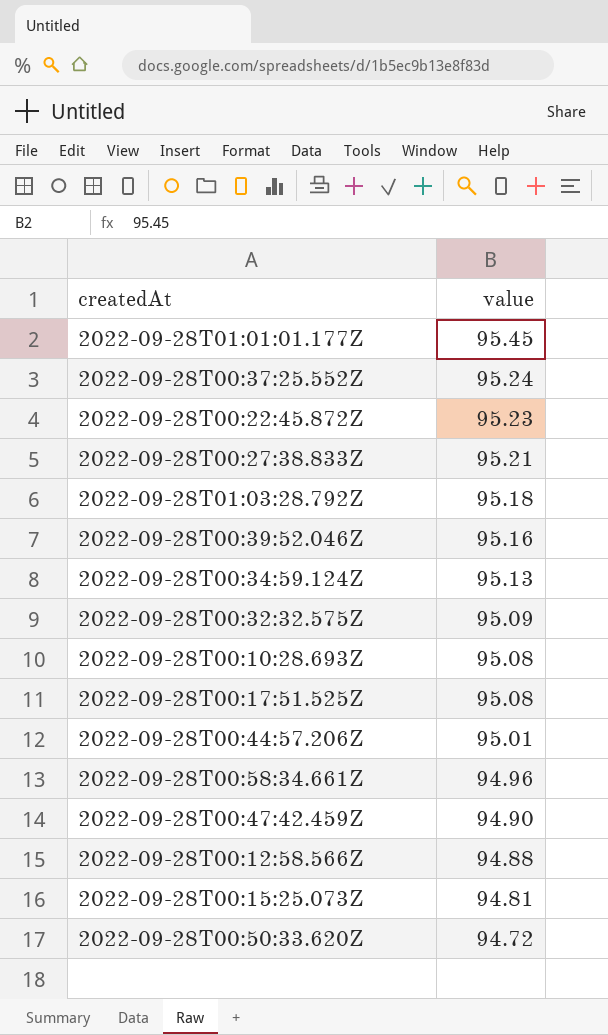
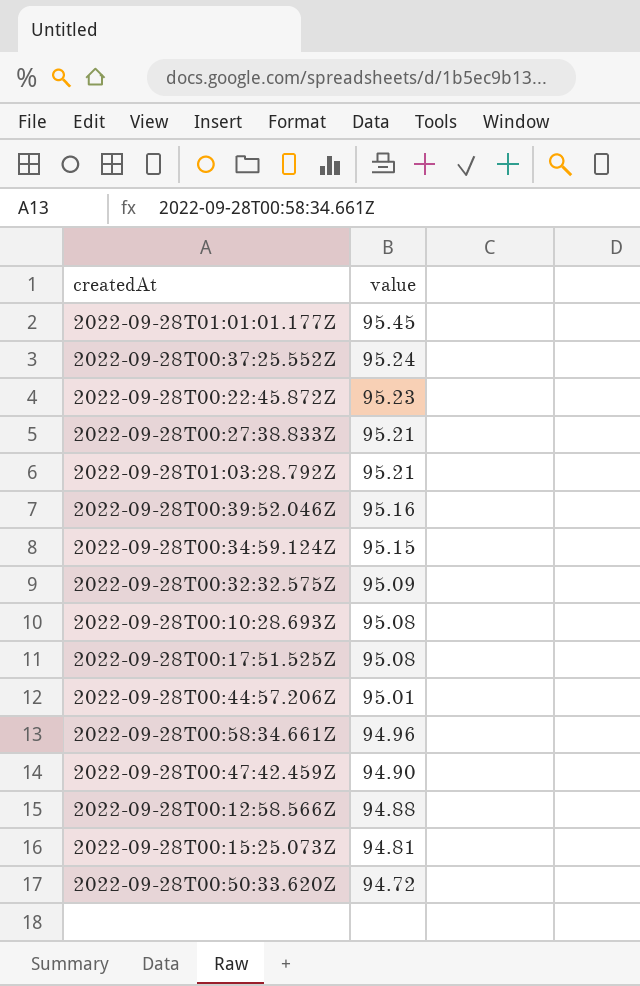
2022-09-28T01:03:28.792Z | value: 95.18 -> 95.21
2022-09-28T00:34:59.124Z | value: 95.13 -> 95.15

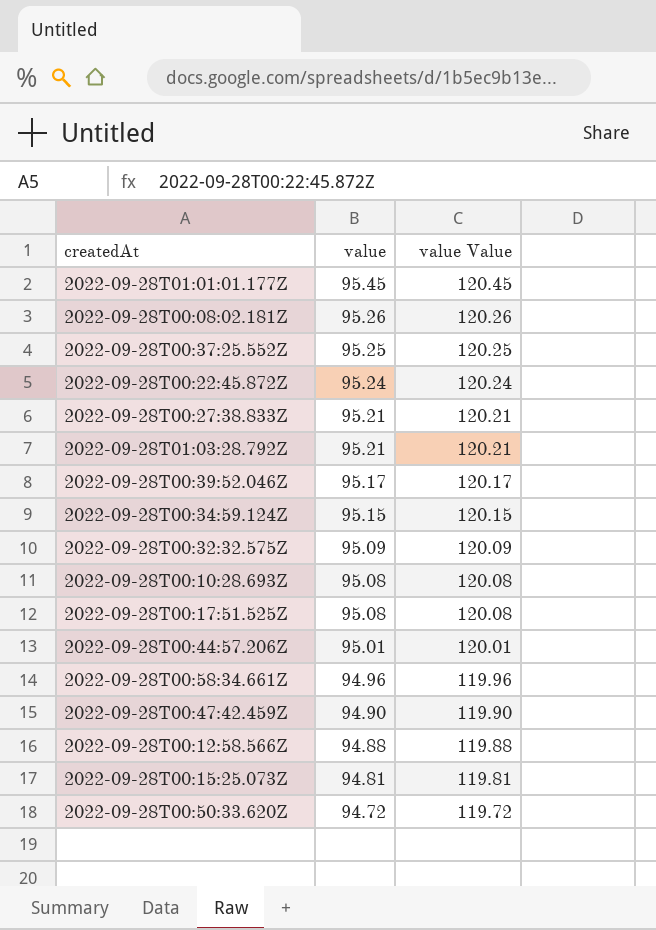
column value Value | formula: none -> [value] + 25
row 2022-09-28T00:08:02.181Z: none -> 95.26 | 120.26
2022-09-28T00:37:25.552Z | value: 95.24 -> 95.25
2022-09-28T00:22:45.872Z | value: 95.23 -> 95.24
2022-09-28T00:39:52.046Z | value: 95.16 -> 95.17

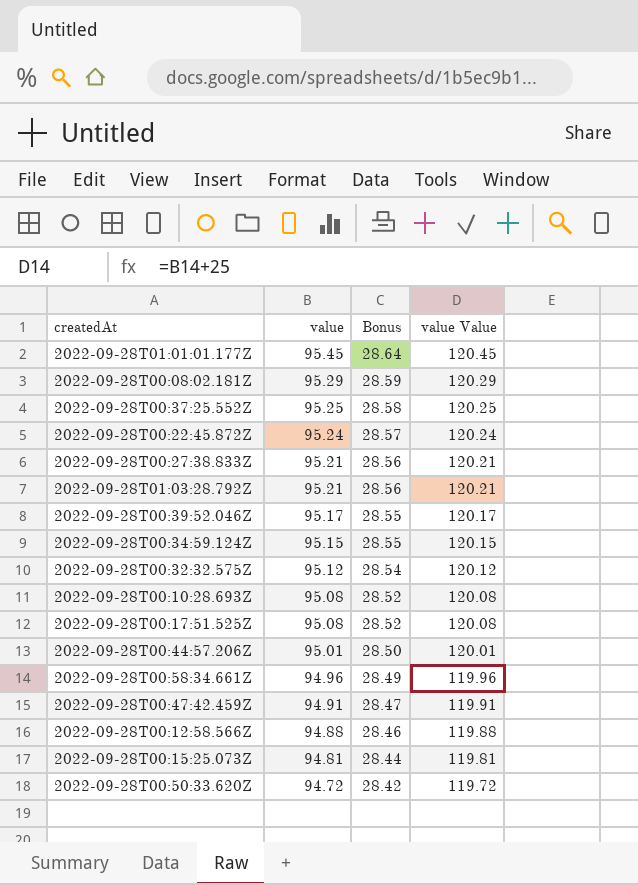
column Bonus | formula: none -> [value] * 0.3
2022-09-28T00:08:02.181Z | value: 95.26 -> 95.29
2022-09-28T00:08:02.181Z | value Value: 120.26 -> 120.29
2022-09-28T00:32:32.575Z | value: 95.09 -> 95.12
2022-09-28T00:32:32.575Z | value Value: 120.09 -> 120.12
2022-09-28T00:47:42.459Z | value: 94.90 -> 94.91
2022-09-28T00:47:42.459Z | value Value: 119.90 -> 119.91

